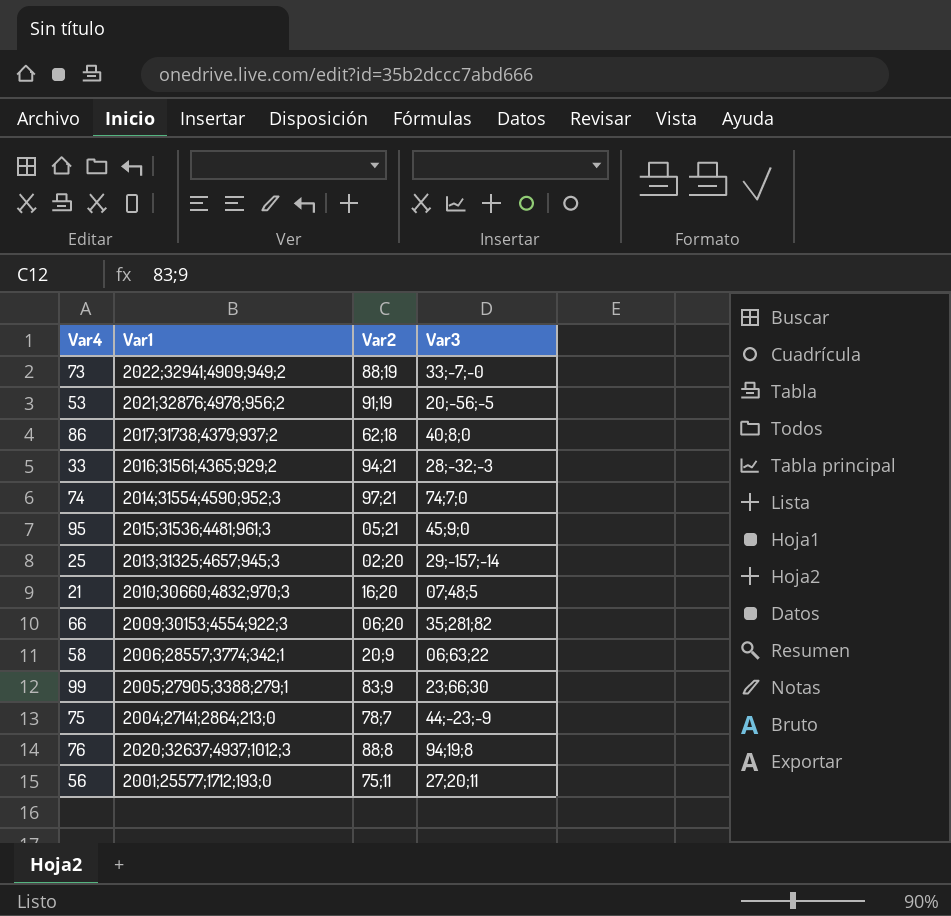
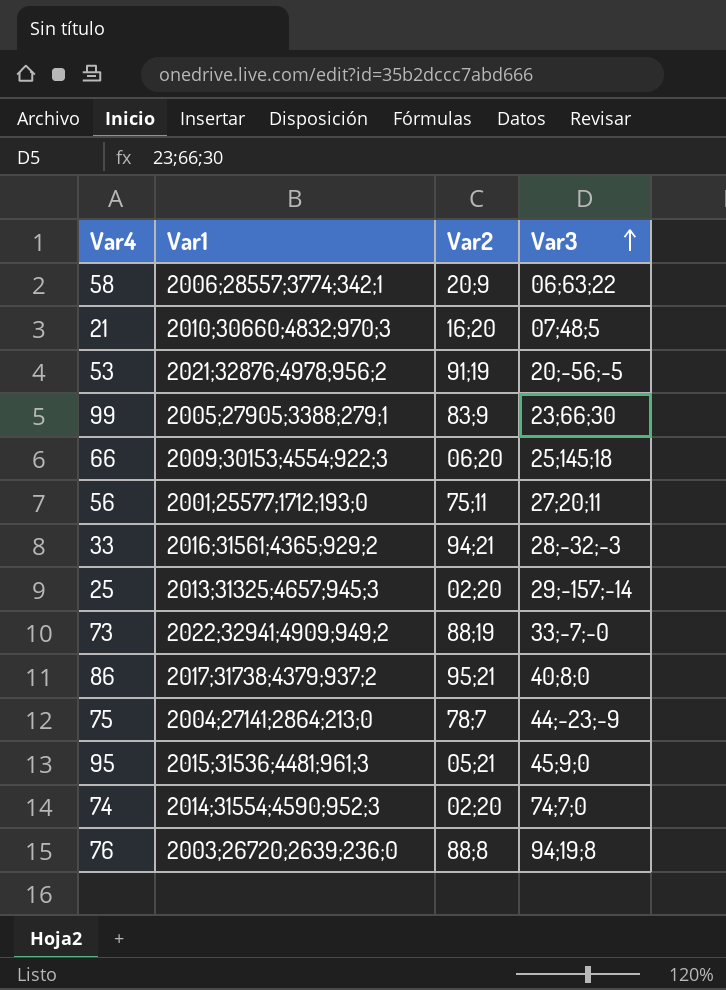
row order: none -> Var3 ascending
66 | Var3: 35;281;82 -> 25;145;18
86 | Var2: 62;18 -> 95;21
74 | Var2: 97;21 -> 02;20
76 | Var1: 2020;32637;4937;1012;3 -> 2003;26720;2639;236;0

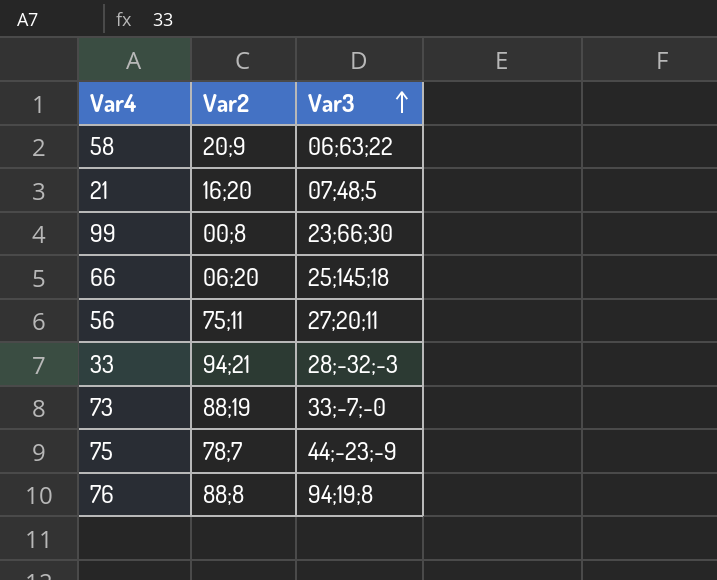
column Var1 | position: 2 -> none
row 53: 2021;32876;4978;956;2 | 91;19 | 20;-56;-5 -> none
row 25: 2013;31325;4657;945;3 | 02;20 | 29;-157;-14 -> none
row 86: 2017;31738;4379;937;2 | 95;21 | 40;8;0 -> none
row 95: 2015;31536;4481;961;3 | 05;21 | 45;9;0 -> none
row 74: 2014;31554;4590;952;3 | 02;20 | 74;7;0 -> none
99 | Var2: 83;9 -> 00;8

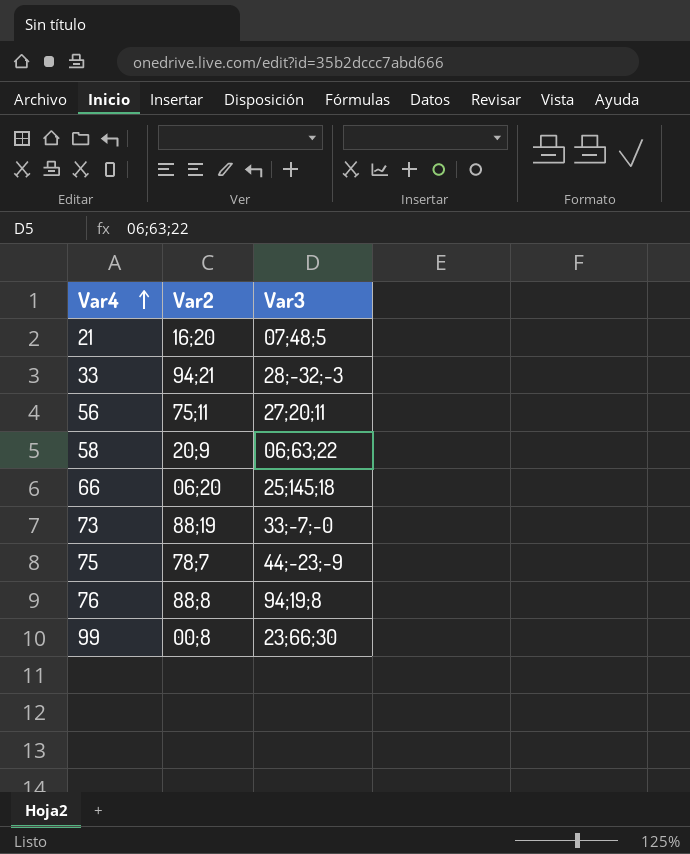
row order: Var3 ascending -> Var4 ascending

